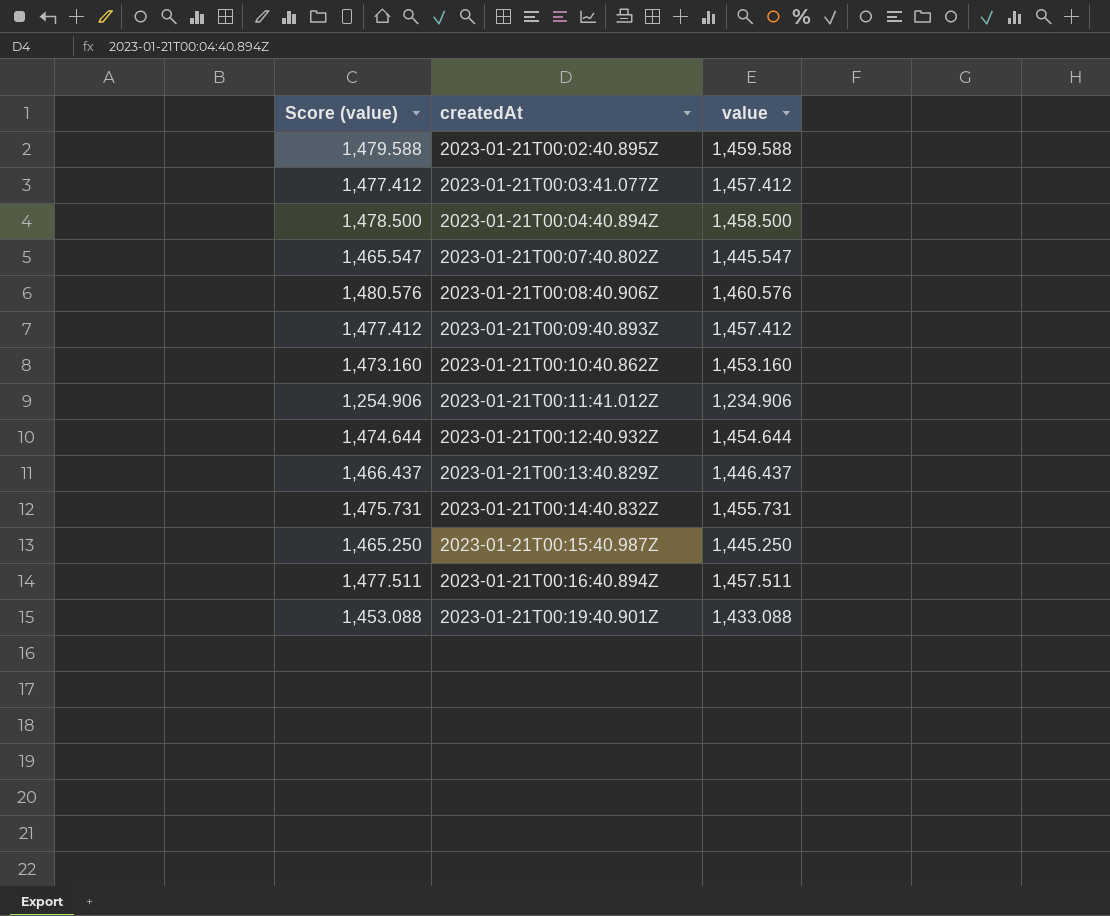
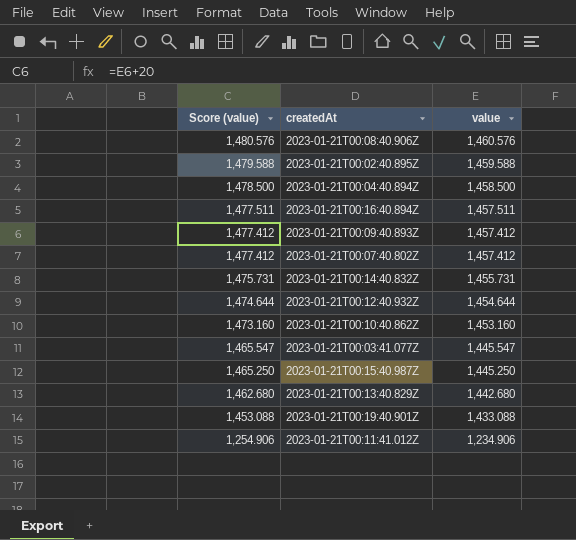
row order: createdAt ascending -> Score (value) descending
2023-01-21T00:07:40.802Z | Score (value): 1,465.547 -> 1,477.412
2023-01-21T00:07:40.802Z | value: 1,445.547 -> 1,457.412
2023-01-21T00:03:41.077Z | Score (value): 1,477.412 -> 1,465.547
2023-01-21T00:03:41.077Z | value: 1,457.412 -> 1,445.547
2023-01-21T00:13:40.829Z | Score (value): 1,466.437 -> 1,462.680
2023-01-21T00:13:40.829Z | value: 1,446.437 -> 1,442.680

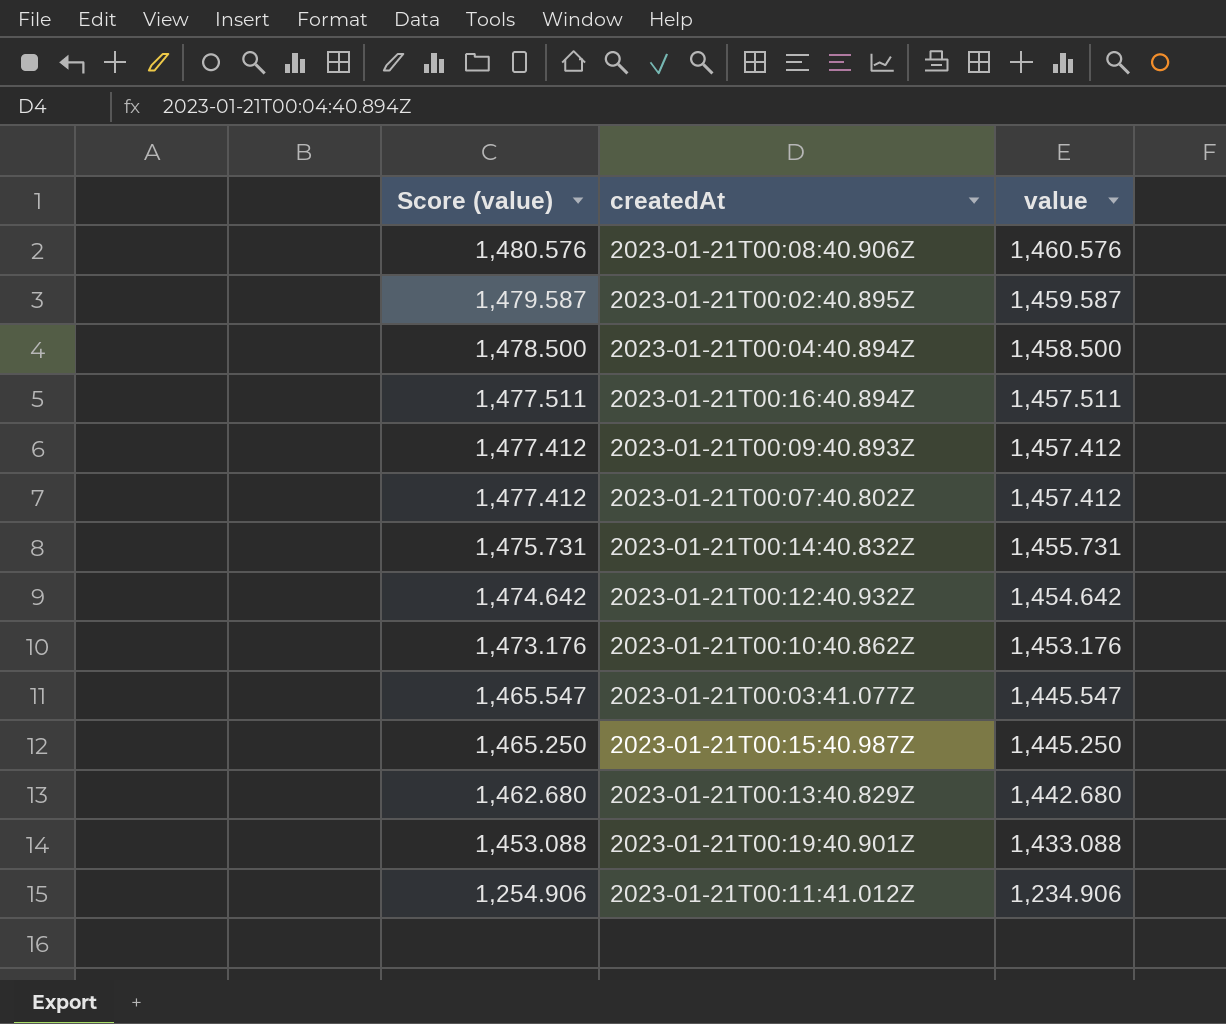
2023-01-21T00:02:40.895Z | Score (value): 1,479.588 -> 1,479.587
2023-01-21T00:02:40.895Z | value: 1,459.588 -> 1,459.587
2023-01-21T00:12:40.932Z | Score (value): 1,474.644 -> 1,474.642
2023-01-21T00:12:40.932Z | value: 1,454.644 -> 1,454.642
2023-01-21T00:10:40.862Z | Score (value): 1,473.160 -> 1,473.176
2023-01-21T00:10:40.862Z | value: 1,453.160 -> 1,453.176

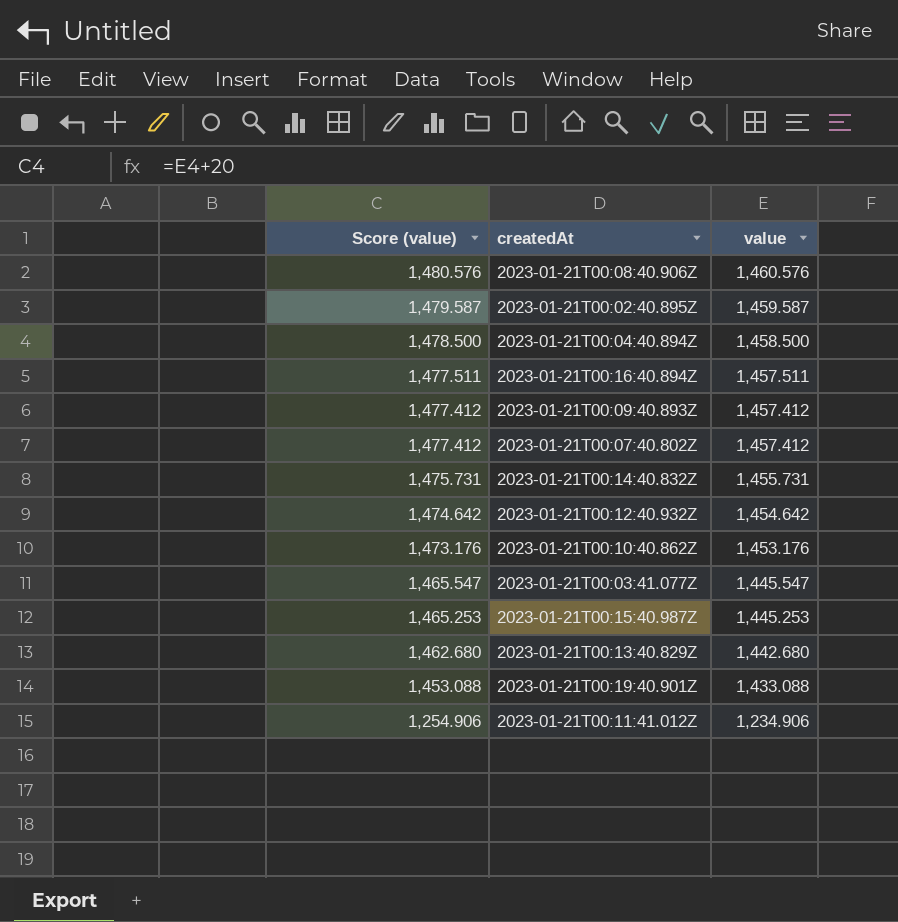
2023-01-21T00:15:40.987Z | Score (value): 1,465.250 -> 1,465.253
2023-01-21T00:15:40.987Z | value: 1,445.250 -> 1,445.253

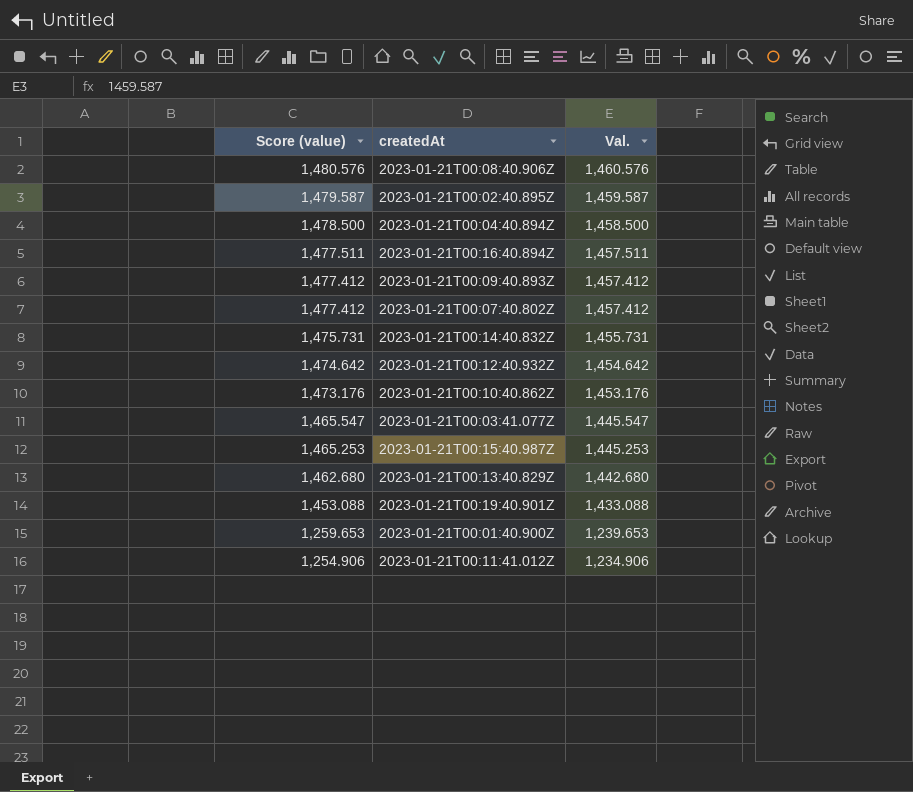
column name: value -> Val.
row 2023-01-21T00:01:40.900Z: none -> 1,259.653 | 1,239.653

